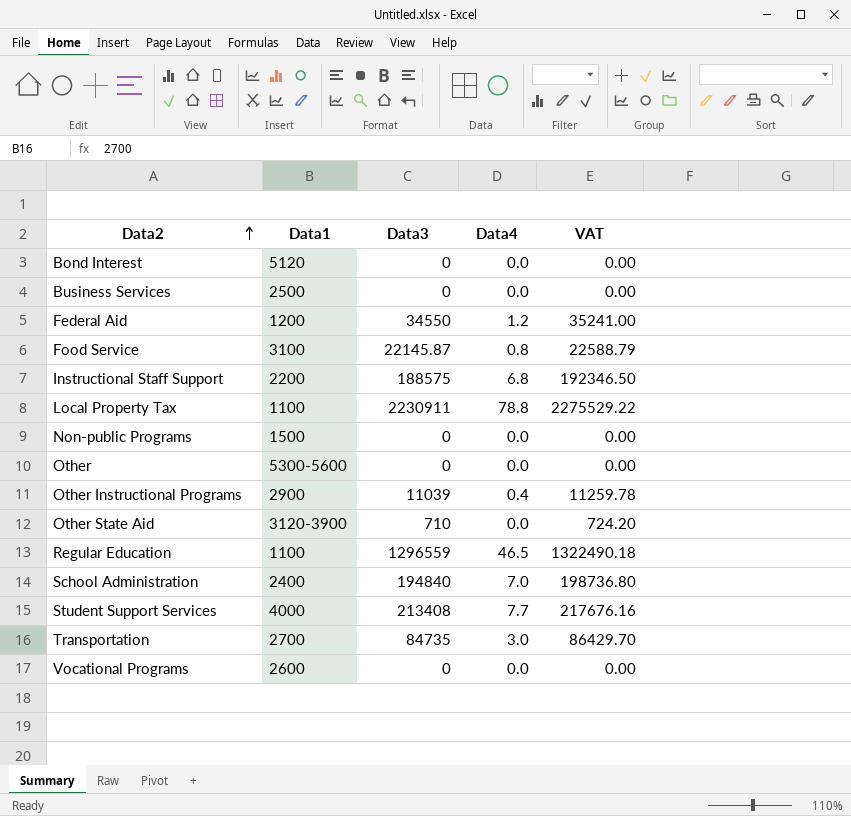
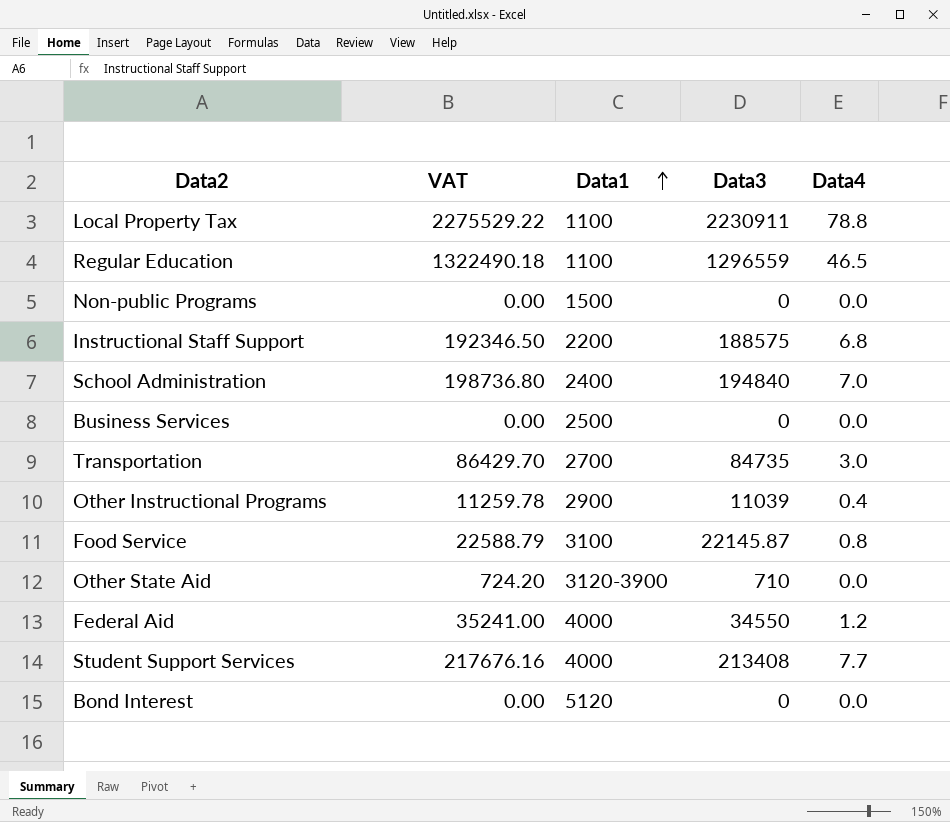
row order: Data2 ascending -> Data1 ascending
column VAT | position: 5 -> 2
row Other: 5300-5600 | 0 | 0.0 | 0.00 -> none
row Vocational Programs: 2600 | 0 | 0.0 | 0.00 -> none
Federal Aid | Data1: 1200 -> 4000

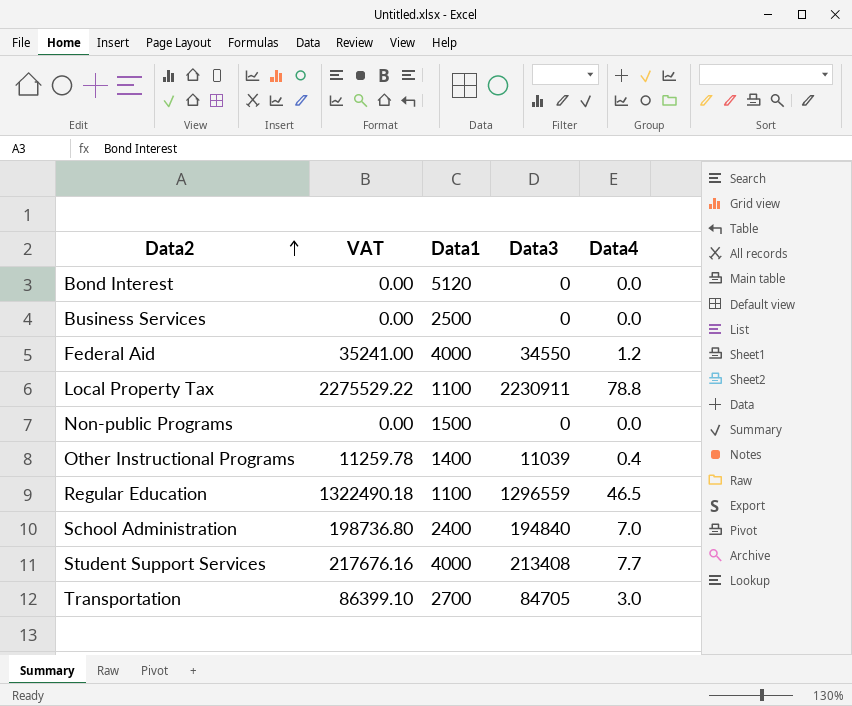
row order: Data1 ascending -> Data2 ascending
row Instructional Staff Support: 192346.50 | 2200 | 188575 | 6.8 -> none
row Food Service: 22588.79 | 3100 | 22145.87 | 0.8 -> none
row Other State Aid: 724.20 | 3120-3900 | 710 | 0.0 -> none
Other Instructional Programs | Data1: 2900 -> 1400
Transportation | VAT: 86429.70 -> 86399.10
Transportation | Data3: 84735 -> 84705

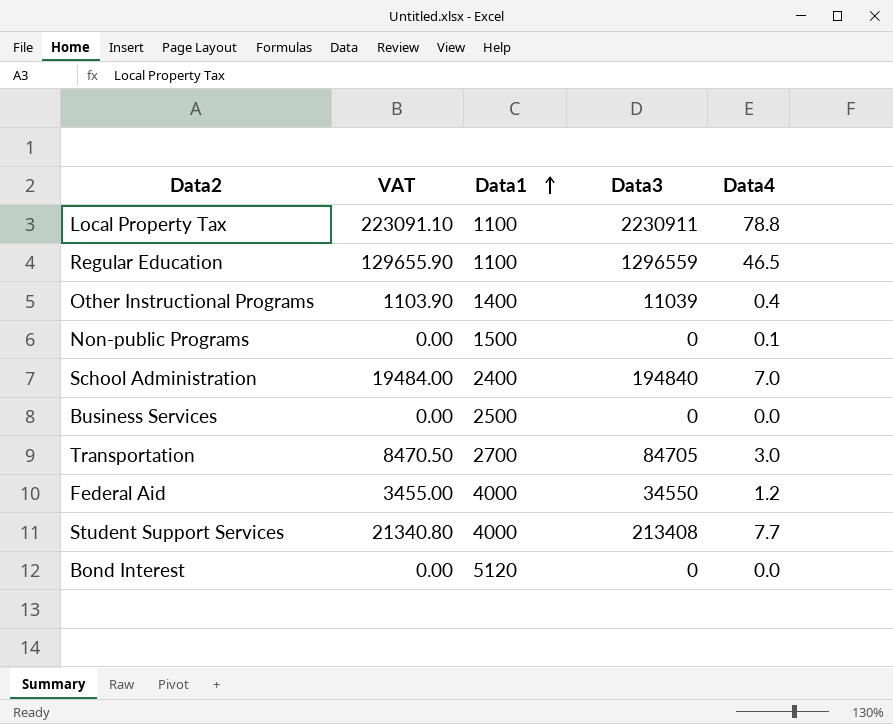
row order: Data2 ascending -> Data1 ascending
column VAT | formula: [Data3] * 1.02 -> [Data3] * 0.1
Non-public Programs | Data4: 0.0 -> 0.1

